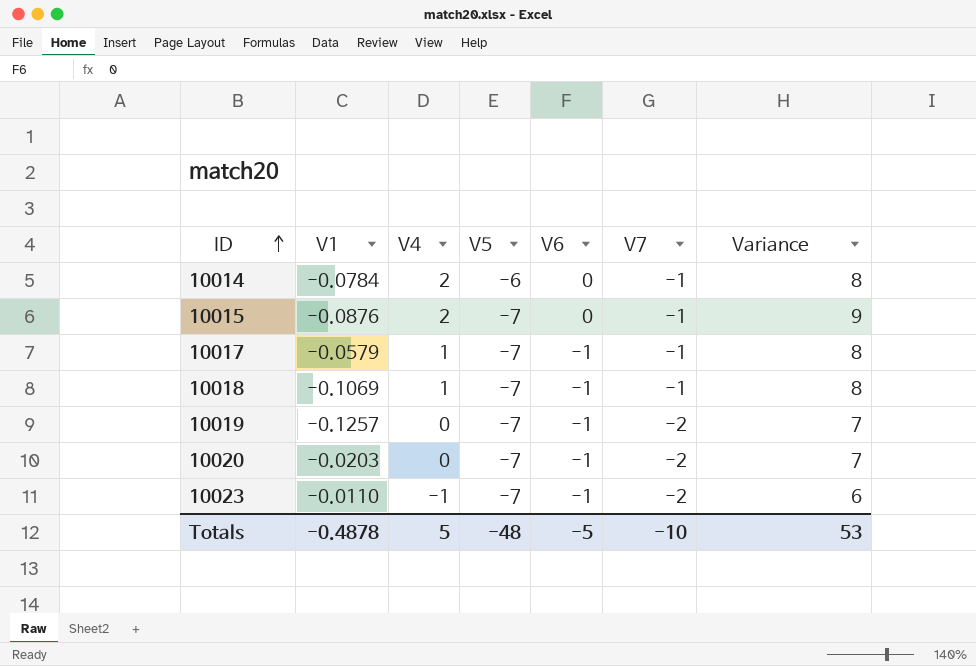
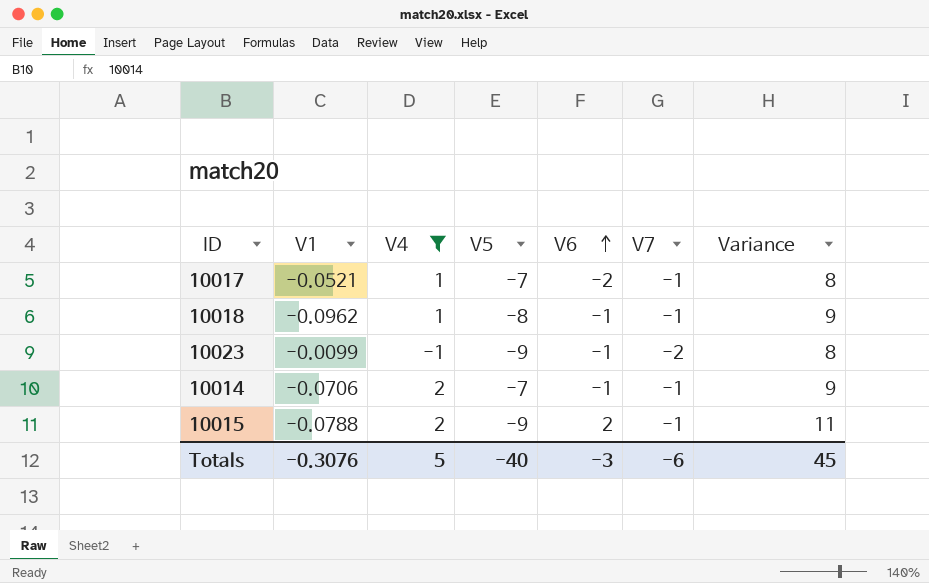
filter: none -> V4 != 0
row order: ID ascending -> V6 ascending
10017 | V1: -0.0579 -> -0.0521
10017 | V6: -1 -> -2
10018 | V1: -0.1069 -> -0.0962
10018 | V5: -7 -> -8
10018 | Variance: 8 -> 9
10023 | V1: -0.0110 -> -0.0099
10023 | V5: -7 -> -9
10023 | Variance: 6 -> 8
10014 | V1: -0.0784 -> -0.0706
10014 | V5: -6 -> -7
10014 | V6: 0 -> -1
10014 | Variance: 8 -> 9
10015 | V1: -0.0876 -> -0.0788
10015 | V5: -7 -> -9
10015 | V6: 0 -> 2
10015 | Variance: 9 -> 11
Totals | V1: -0.4878 -> -0.3076
Totals | V5: -48 -> -40
Totals | V6: -5 -> -3
Totals | V7: -10 -> -6
Totals | Variance: 53 -> 45

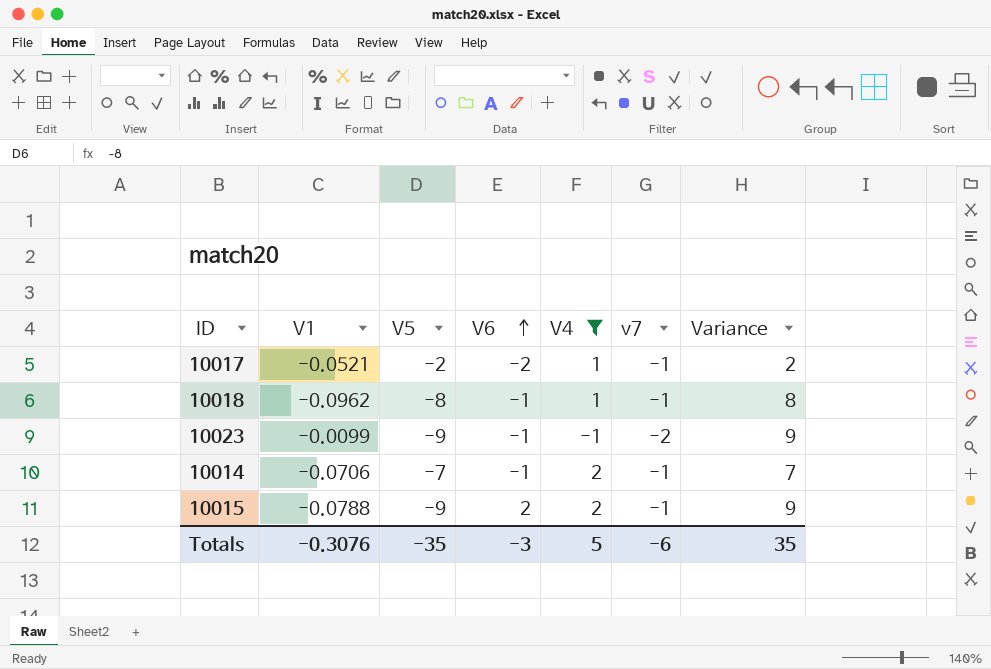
column V4 | position: 3 -> 5
column name: V7 -> v7
column Variance | formula: [V4] - [V5] -> [V1] - [V5]
10017 | V5: -7 -> -2
Totals | V5: -40 -> -35
Totals | Variance: 45 -> 35

